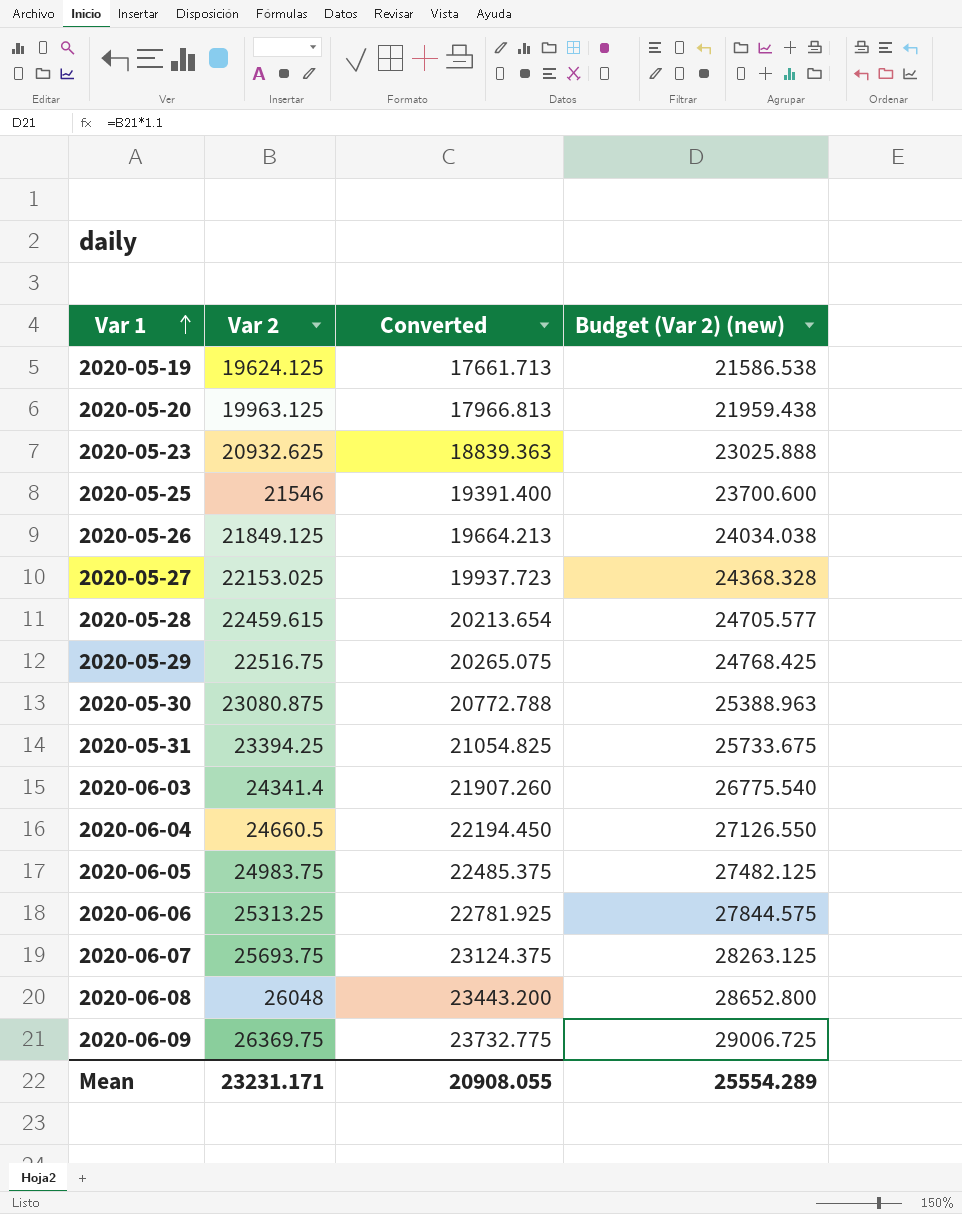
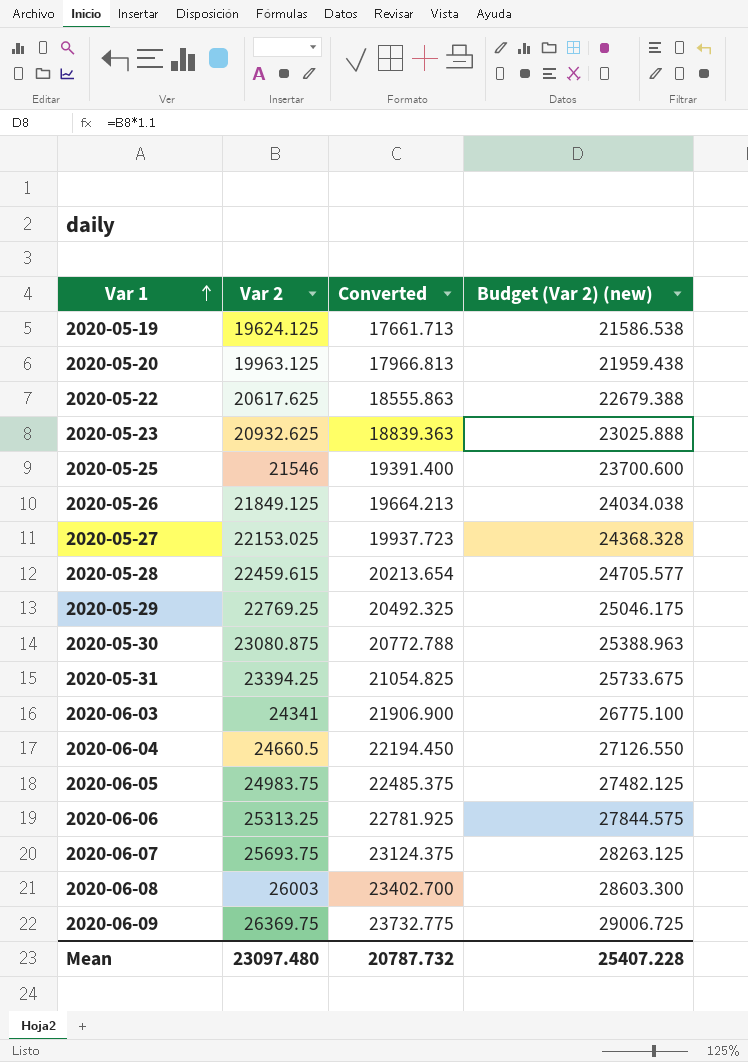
row 2020-05-22: none -> 20617.625 | 18555.863 | 22679.388
2020-05-29 | Var 2: 22516.75 -> 22769.25
2020-05-29 | Converted: 20265.075 -> 20492.325
2020-05-29 | Budget (Var 2) (new): 24768.425 -> 25046.175
2020-06-03 | Var 2: 24341.4 -> 24341
2020-06-03 | Converted: 21907.260 -> 21906.900
2020-06-03 | Budget (Var 2) (new): 26775.540 -> 26775.100
2020-06-08 | Var 2: 26048 -> 26003
2020-06-08 | Converted: 23443.200 -> 23402.700
2020-06-08 | Budget (Var 2) (new): 28652.800 -> 28603.300
Mean | Var 2: 23231.171 -> 23097.480
Mean | Converted: 20908.055 -> 20787.732
Mean | Budget (Var 2) (new): 25554.289 -> 25407.228

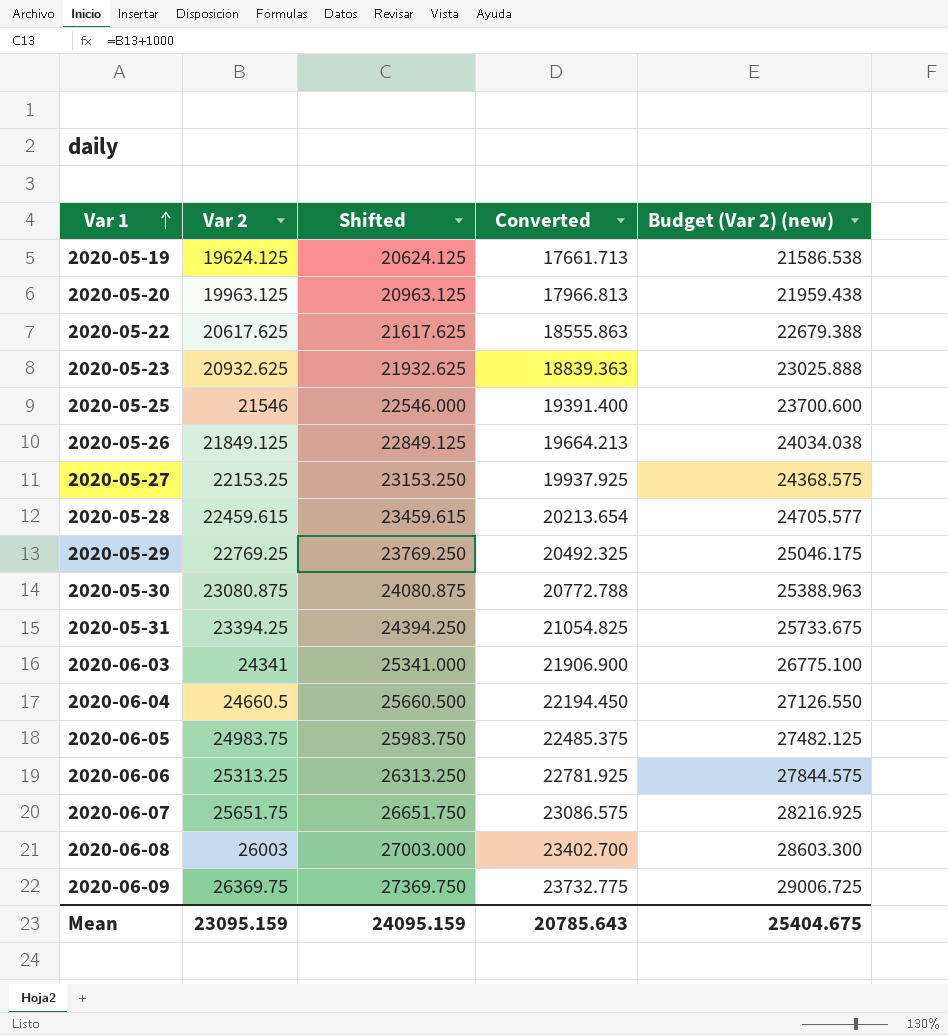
column Shifted | formula: none -> [Var 2] + 1000
2020-05-27 | Var 2: 22153.025 -> 22153.25
2020-05-27 | Converted: 19937.723 -> 19937.925
2020-05-27 | Budget (Var 2) (new): 24368.328 -> 24368.575
2020-06-07 | Var 2: 25693.75 -> 25651.75
2020-06-07 | Converted: 23124.375 -> 23086.575
2020-06-07 | Budget (Var 2) (new): 28263.125 -> 28216.925
Mean | Var 2: 23097.480 -> 23095.159
Mean | Converted: 20787.732 -> 20785.643
Mean | Budget (Var 2) (new): 25407.228 -> 25404.675

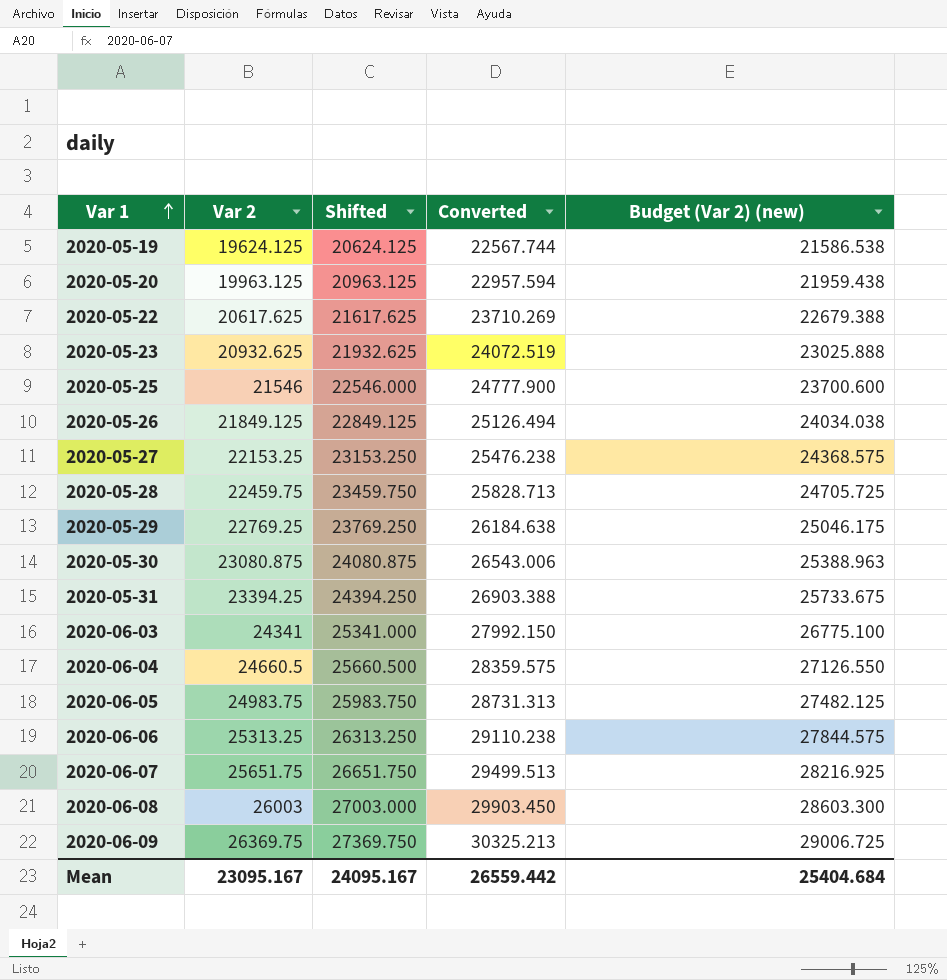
column Converted | formula: [Var 2] * 0.9 -> [Var 2] * 1.15
2020-05-28 | Var 2: 22459.615 -> 22459.75
2020-05-28 | Shifted: 23459.615 -> 23459.750
2020-05-28 | Budget (Var 2) (new): 24705.577 -> 24705.725
Mean | Var 2: 23095.159 -> 23095.167
Mean | Shifted: 24095.159 -> 24095.167
Mean | Converted: 20785.643 -> 26559.442
Mean | Budget (Var 2) (new): 25404.675 -> 25404.684

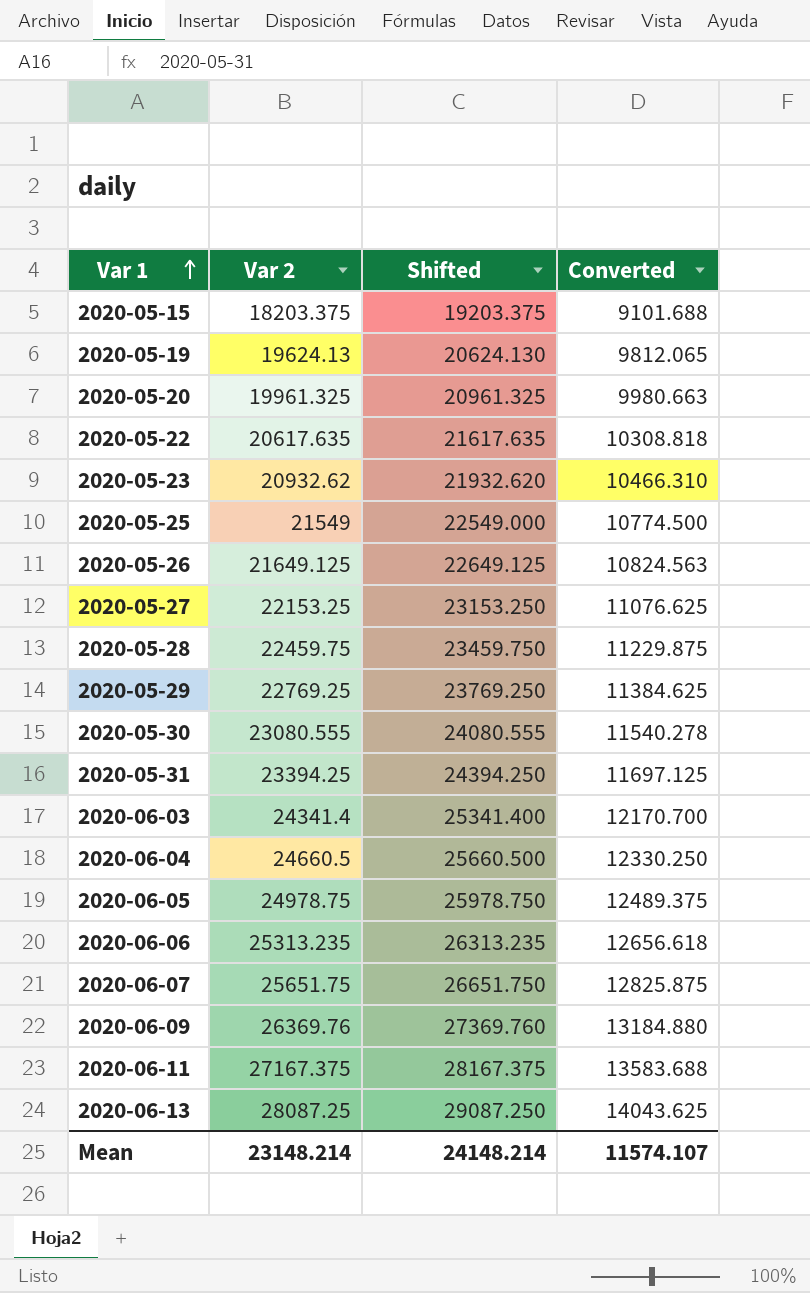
column Budget (Var 2) (new) | formula: [Var 2] * 1.1 -> none
column Converted | formula: [Var 2] * 1.15 -> [Var 2] * 0.5
row 2020-06-08: 26003 | 27003.000 | 29903.450 | 28603.300 -> none
row 2020-05-15: none -> 18203.375 | 19203.375 | 9101.688
2020-05-19 | Var 2: 19624.125 -> 19624.13
2020-05-19 | Shifted: 20624.125 -> 20624.130
2020-05-20 | Var 2: 19963.125 -> 19961.325
2020-05-20 | Shifted: 20963.125 -> 20961.325
2020-05-22 | Var 2: 20617.625 -> 20617.635
2020-05-22 | Shifted: 21617.625 -> 21617.635
2020-05-23 | Var 2: 20932.625 -> 20932.62
2020-05-23 | Shifted: 21932.625 -> 21932.620
2020-05-25 | Var 2: 21546 -> 21549
2020-05-25 | Shifted: 22546.000 -> 22549.000
2020-05-26 | Var 2: 21849.125 -> 21649.125
2020-05-26 | Shifted: 22849.125 -> 22649.125
2020-05-30 | Var 2: 23080.875 -> 23080.555
2020-05-30 | Shifted: 24080.875 -> 24080.555
2020-06-03 | Var 2: 24341 -> 24341.4
2020-06-03 | Shifted: 25341.000 -> 25341.400
2020-06-05 | Var 2: 24983.75 -> 24978.75
2020-06-05 | Shifted: 25983.750 -> 25978.750
2020-06-06 | Var 2: 25313.25 -> 25313.235
2020-06-06 | Shifted: 26313.250 -> 26313.235
2020-06-09 | Var 2: 26369.75 -> 26369.76
2020-06-09 | Shifted: 27369.750 -> 27369.760
row 2020-06-11: none -> 27167.375 | 28167.375 | 13583.688
row 2020-06-13: none -> 28087.25 | 29087.250 | 14043.625
Mean | Var 2: 23095.167 -> 23148.214
Mean | Shifted: 24095.167 -> 24148.214
Mean | Converted: 26559.442 -> 11574.107

